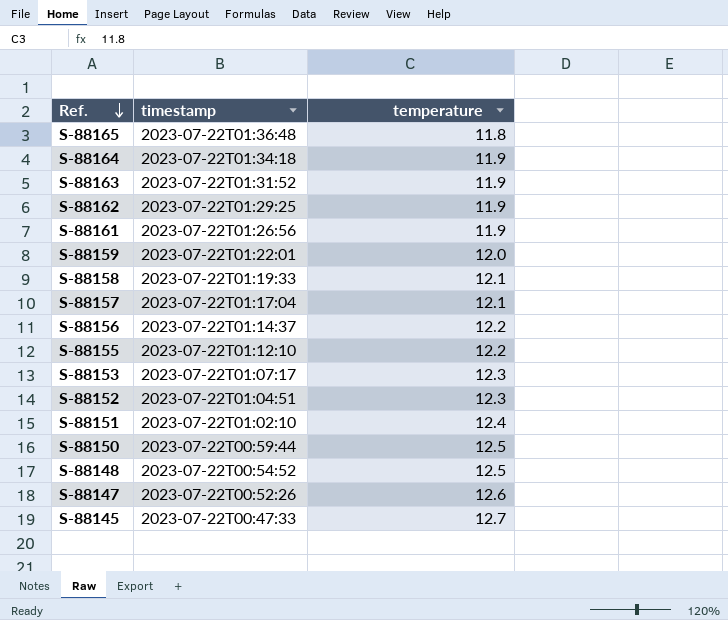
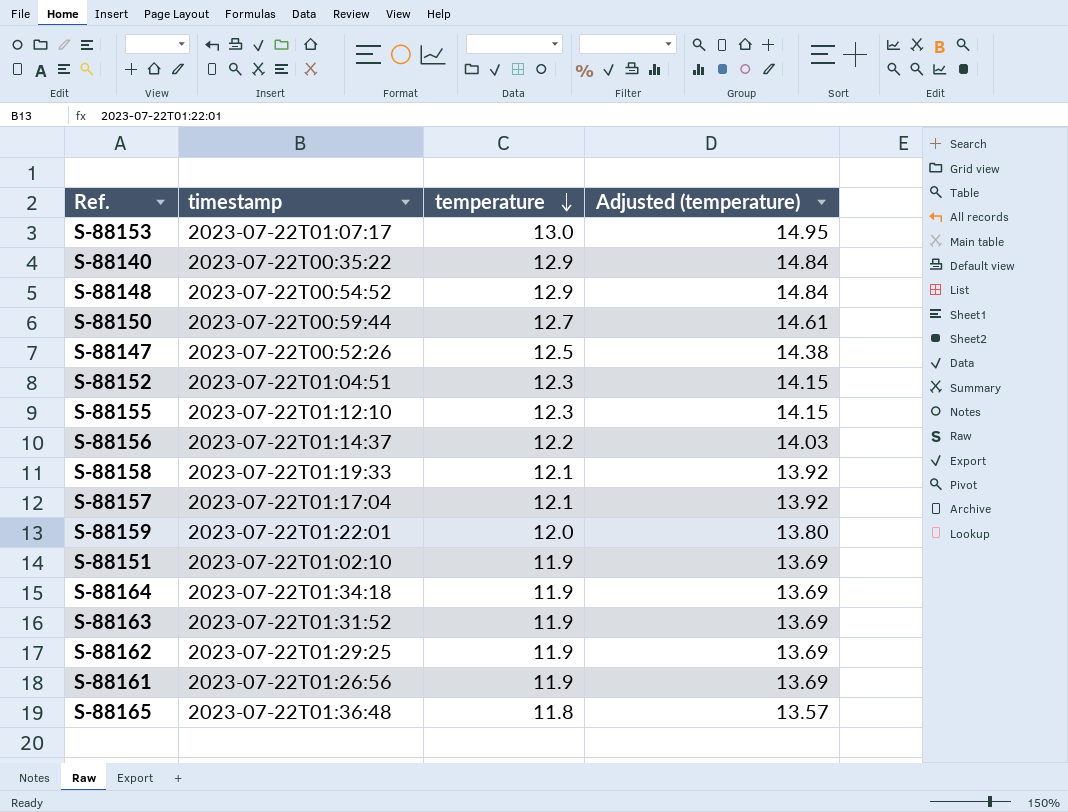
row order: Ref. descending -> temperature descending
column Adjusted (temperature) | formula: none -> [temperature] * 1.15
row S-88145: 2023-07-22T00:47:33 | 12.7 -> none
S-88153 | temperature: 12.3 -> 13.0
row S-88140: none -> 2023-07-22T00:35:22 | 12.9 | 14.84
S-88148 | temperature: 12.5 -> 12.9
S-88150 | temperature: 12.5 -> 12.7
S-88147 | temperature: 12.6 -> 12.5
S-88155 | temperature: 12.2 -> 12.3
S-88151 | temperature: 12.4 -> 11.9

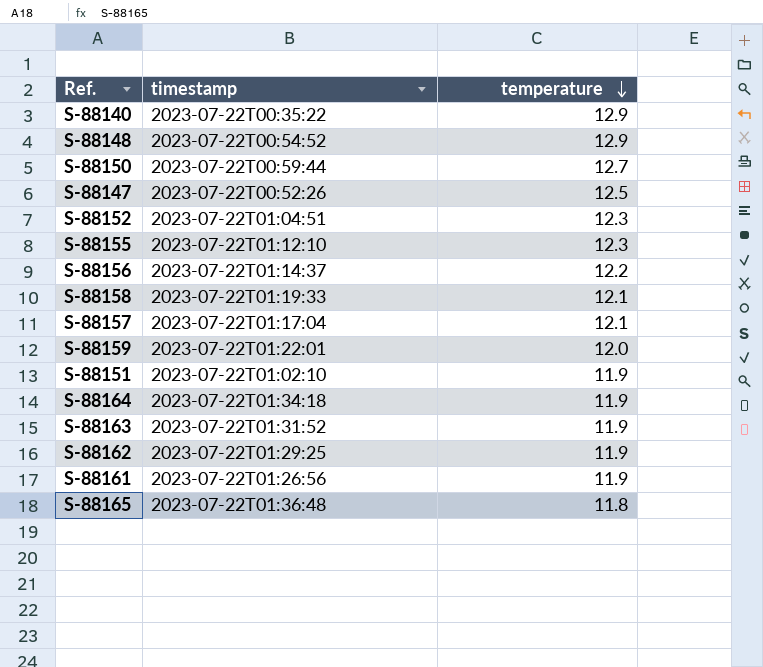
column Adjusted (temperature) | formula: [temperature] * 1.15 -> none
row S-88153: 2023-07-22T01:07:17 | 13.0 | 14.95 -> none

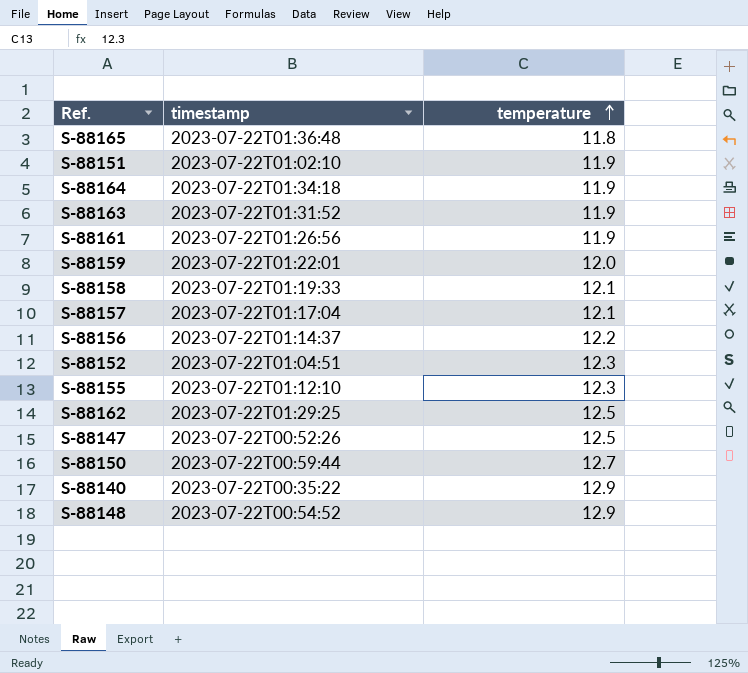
row order: temperature descending -> temperature ascending
S-88162 | temperature: 11.9 -> 12.5

